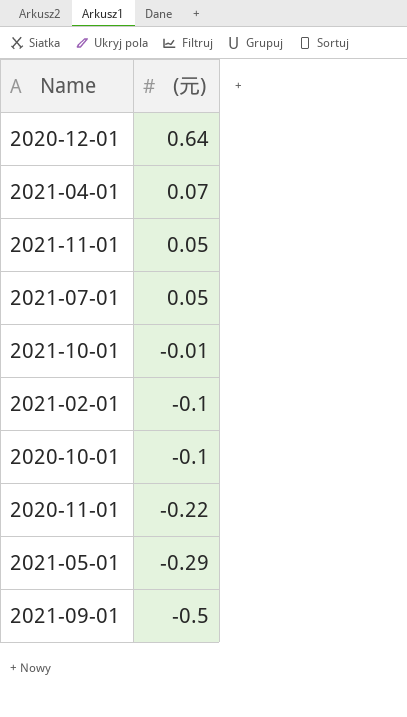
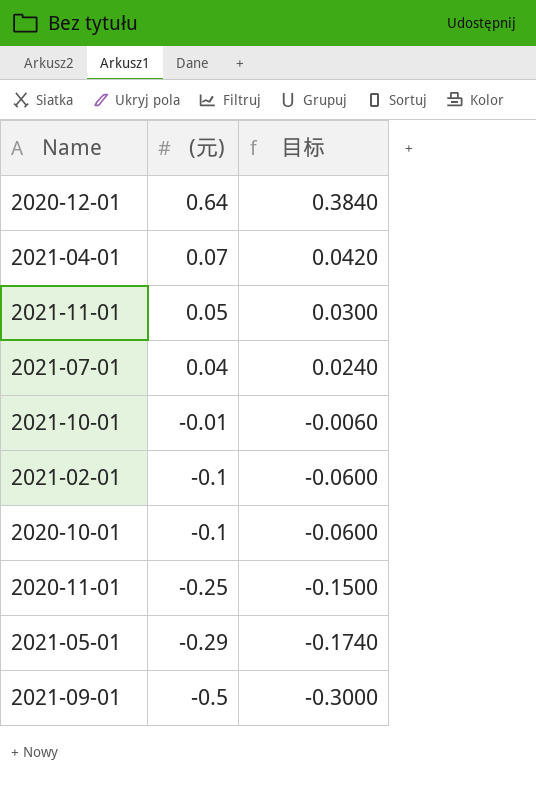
column 目标 | formula: none -> [(元)] * 0.6
2021-07-01 | (元): 0.05 -> 0.04
2020-11-01 | (元): -0.22 -> -0.25

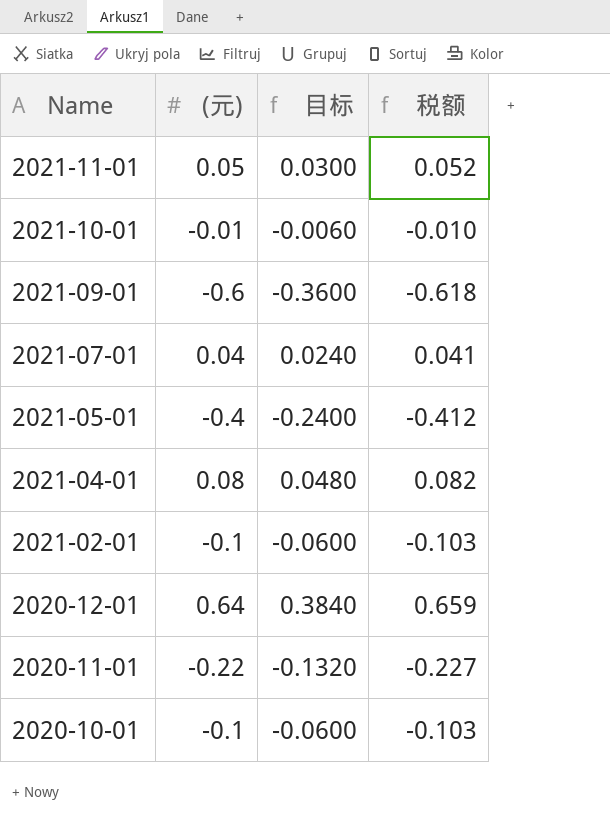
row order: (元) descending -> Name descending
column 税额 | formula: none -> [(元)] * 1.03
2021-09-01 | (元): -0.5 -> -0.6
2021-09-01 | 目标: -0.3000 -> -0.3600
2021-05-01 | (元): -0.29 -> -0.4
2021-05-01 | 目标: -0.1740 -> -0.2400
2021-04-01 | (元): 0.07 -> 0.08
2021-04-01 | 目标: 0.0420 -> 0.0480
2020-11-01 | (元): -0.25 -> -0.22
2020-11-01 | 目标: -0.1500 -> -0.1320

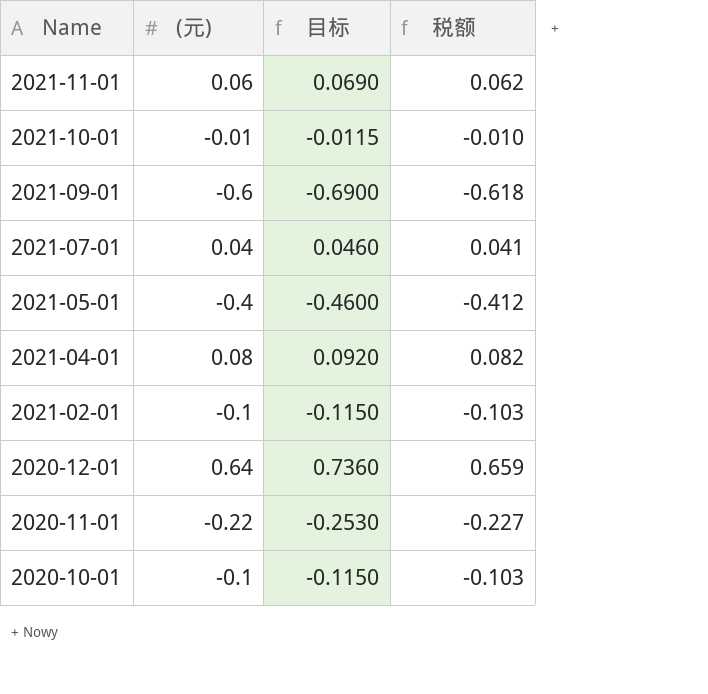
column 目标 | formula: [(元)] * 0.6 -> [(元)] * 1.15
2021-11-01 | (元): 0.05 -> 0.06
2021-11-01 | 税额: 0.052 -> 0.062

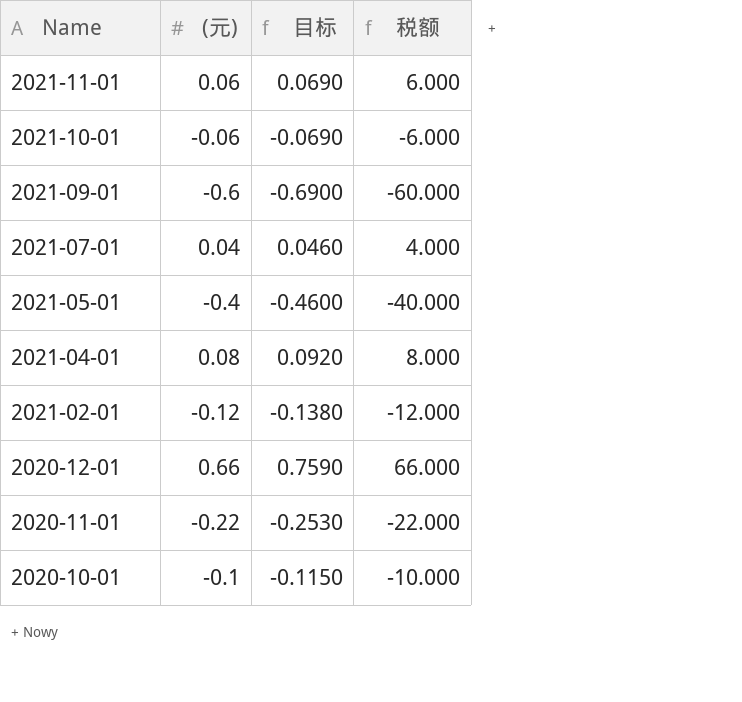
column 税额 | formula: [(元)] * 1.03 -> [(元)] * 100
2021-10-01 | (元): -0.01 -> -0.06
2021-10-01 | 目标: -0.0115 -> -0.0690
2021-02-01 | (元): -0.1 -> -0.12
2021-02-01 | 目标: -0.1150 -> -0.1380
2020-12-01 | (元): 0.64 -> 0.66
2020-12-01 | 目标: 0.7360 -> 0.7590

